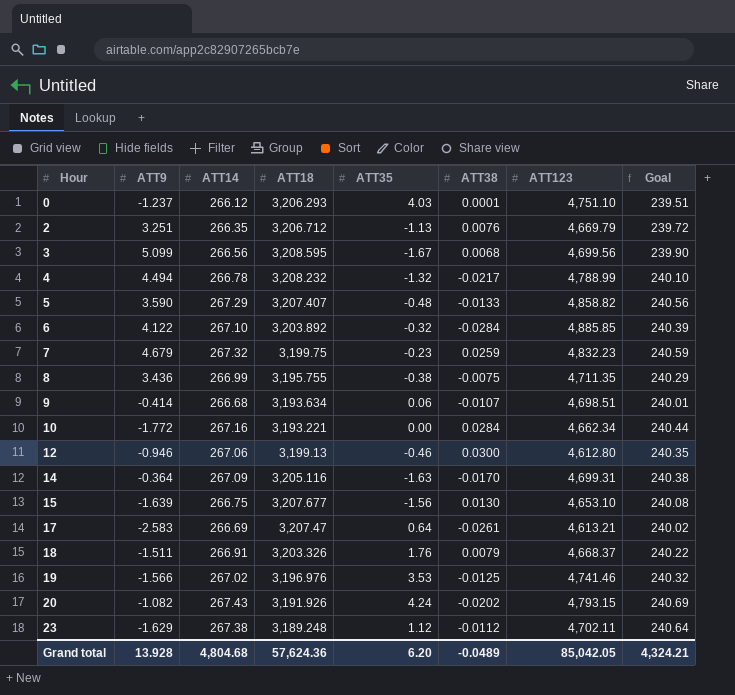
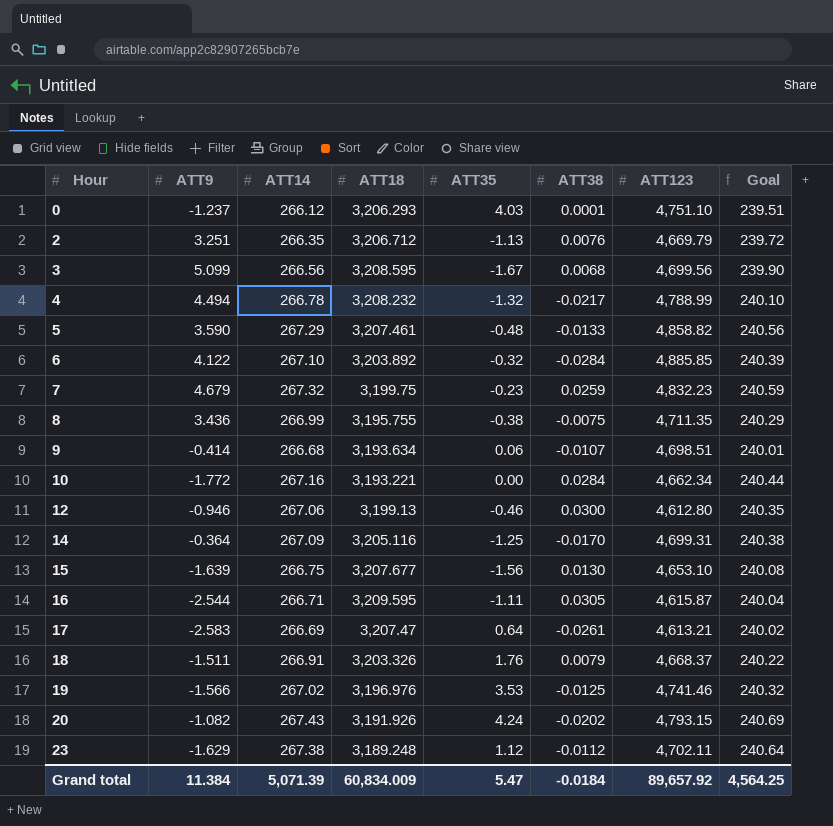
5 | ATT18: 3,207.407 -> 3,207.461
14 | ATT35: -1.63 -> -1.25
row 16: none -> -2.544 | 266.71 | 3,209.595 | -1.11 | 0.0305 | 4,615.87 | 240.04
Grand total | ATT9: 13.928 -> 11.384
Grand total | ATT14: 4,804.68 -> 5,071.39
Grand total | ATT18: 57,624.36 -> 60,834.009
Grand total | ATT35: 6.20 -> 5.47
Grand total | ATT38: -0.0489 -> -0.0184
Grand total | ATT123: 85,042.05 -> 89,657.92
Grand total | Goal: 4,324.21 -> 4,564.25

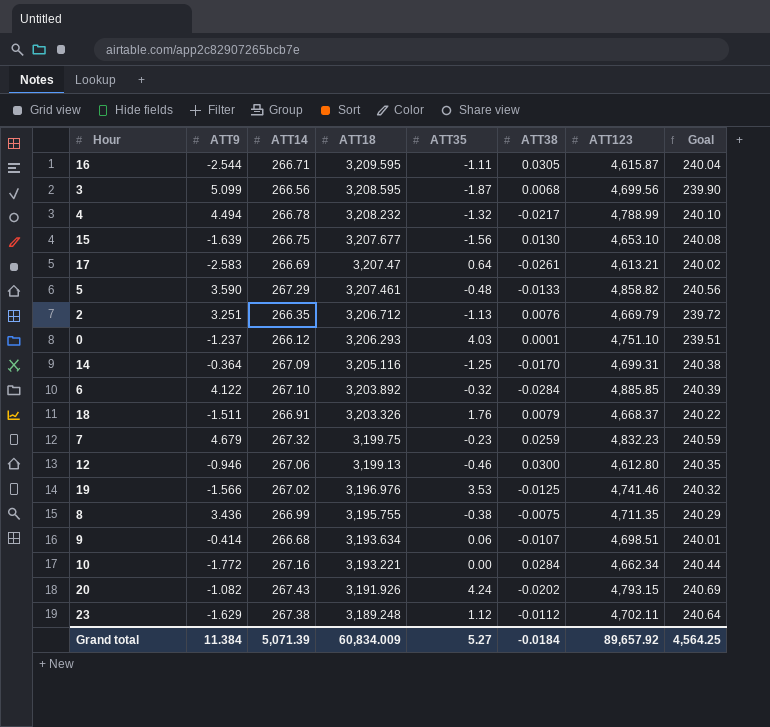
row order: Hour ascending -> ATT18 descending
3 | ATT35: -1.67 -> -1.87
Grand total | ATT35: 5.47 -> 5.27

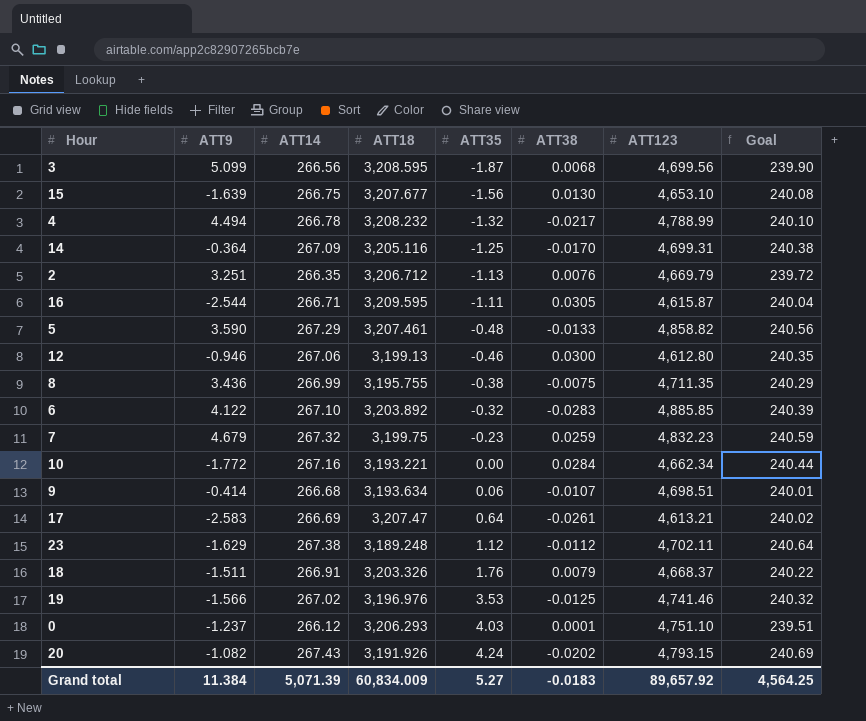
row order: ATT18 descending -> ATT35 ascending
6 | ATT38: -0.0284 -> -0.0283
Grand total | ATT38: -0.0184 -> -0.0183

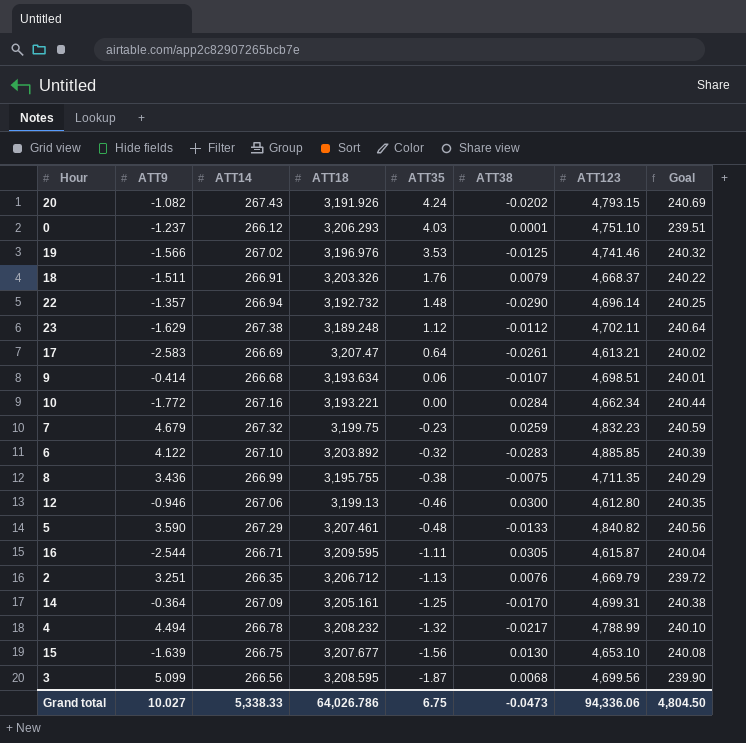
row order: ATT35 ascending -> ATT35 descending
row 22: none -> -1.357 | 266.94 | 3,192.732 | 1.48 | -0.0290 | 4,696.14 | 240.25
5 | ATT123: 4,858.82 -> 4,840.82
14 | ATT18: 3,205.116 -> 3,205.161
Grand total | ATT9: 11.384 -> 10.027
Grand total | ATT14: 5,071.39 -> 5,338.33
Grand total | ATT18: 60,834.009 -> 64,026.786
Grand total | ATT35: 5.27 -> 6.75
Grand total | ATT38: -0.0183 -> -0.0473
Grand total | ATT123: 89,657.92 -> 94,336.06
Grand total | Goal: 4,564.25 -> 4,804.50

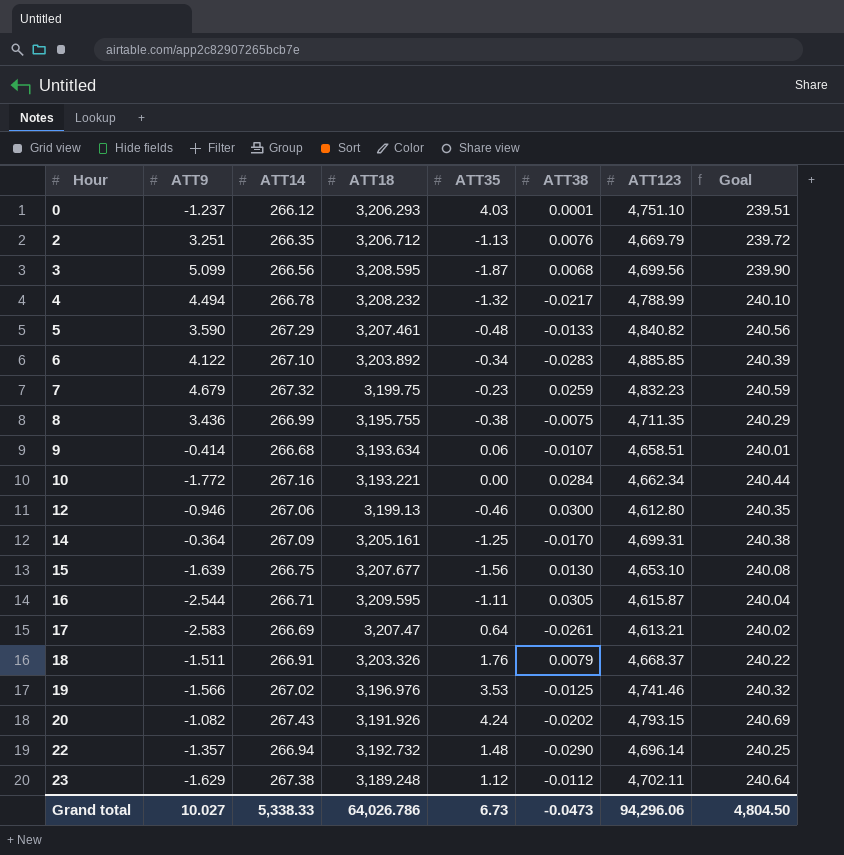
row order: ATT35 descending -> Hour ascending
6 | ATT35: -0.32 -> -0.34
9 | ATT123: 4,698.51 -> 4,658.51
Grand total | ATT35: 6.75 -> 6.73
Grand total | ATT123: 94,336.06 -> 94,296.06

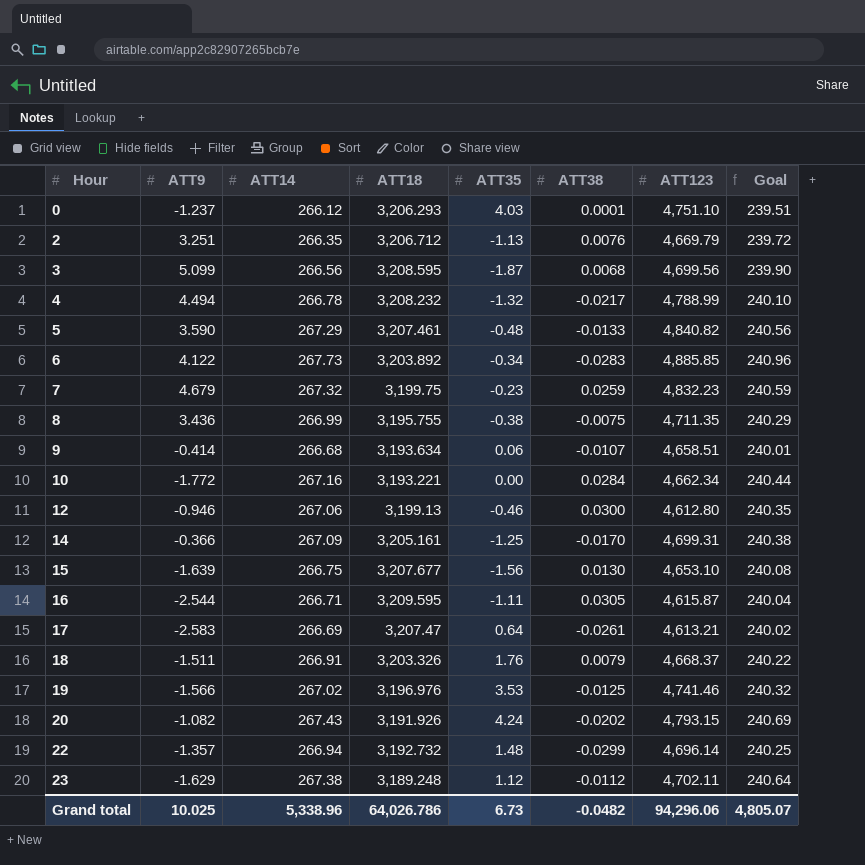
6 | ATT14: 267.10 -> 267.73
6 | Goal: 240.39 -> 240.96
14 | ATT9: -0.364 -> -0.366
22 | ATT38: -0.0290 -> -0.0299
Grand total | ATT9: 10.027 -> 10.025
Grand total | ATT14: 5,338.33 -> 5,338.96
Grand total | ATT38: -0.0473 -> -0.0482
Grand total | Goal: 4,804.50 -> 4,805.07

